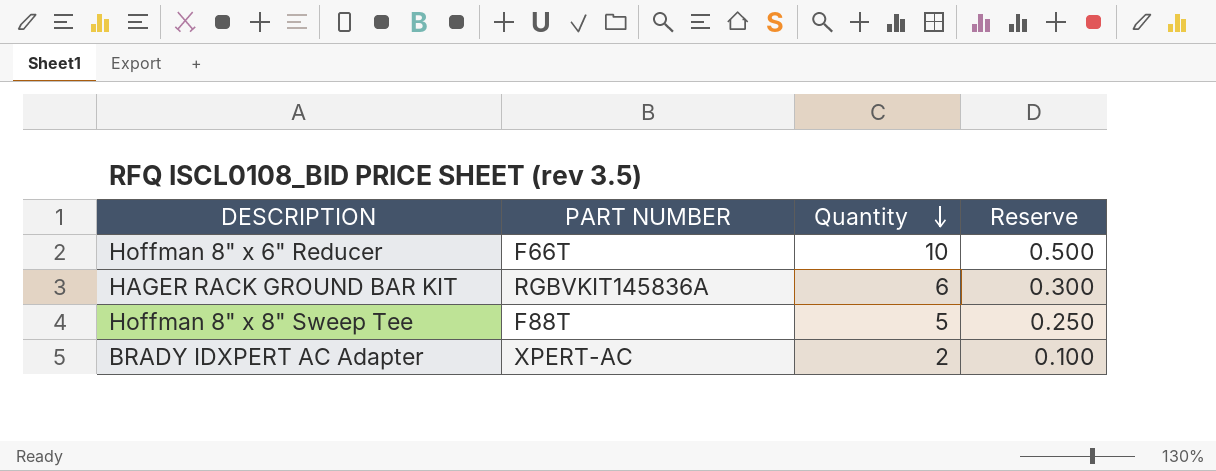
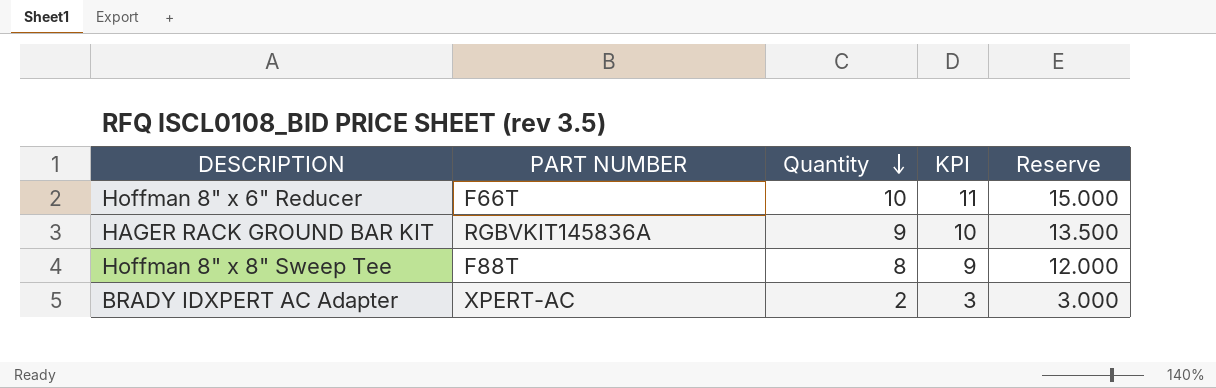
column KPI | formula: none -> [Quantity] + 1
column Reserve | formula: [Quantity] * 0.05 -> [Quantity] * 1.5
HAGER RACK GROUND BAR KIT | Quantity: 6 -> 9
Hoffman 8" x 8" Sweep Tee | Quantity: 5 -> 8

